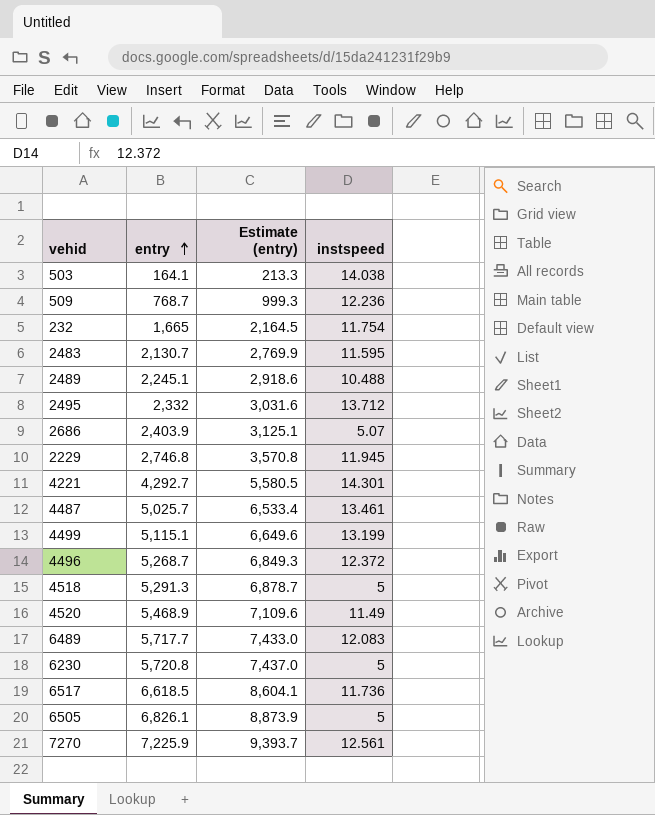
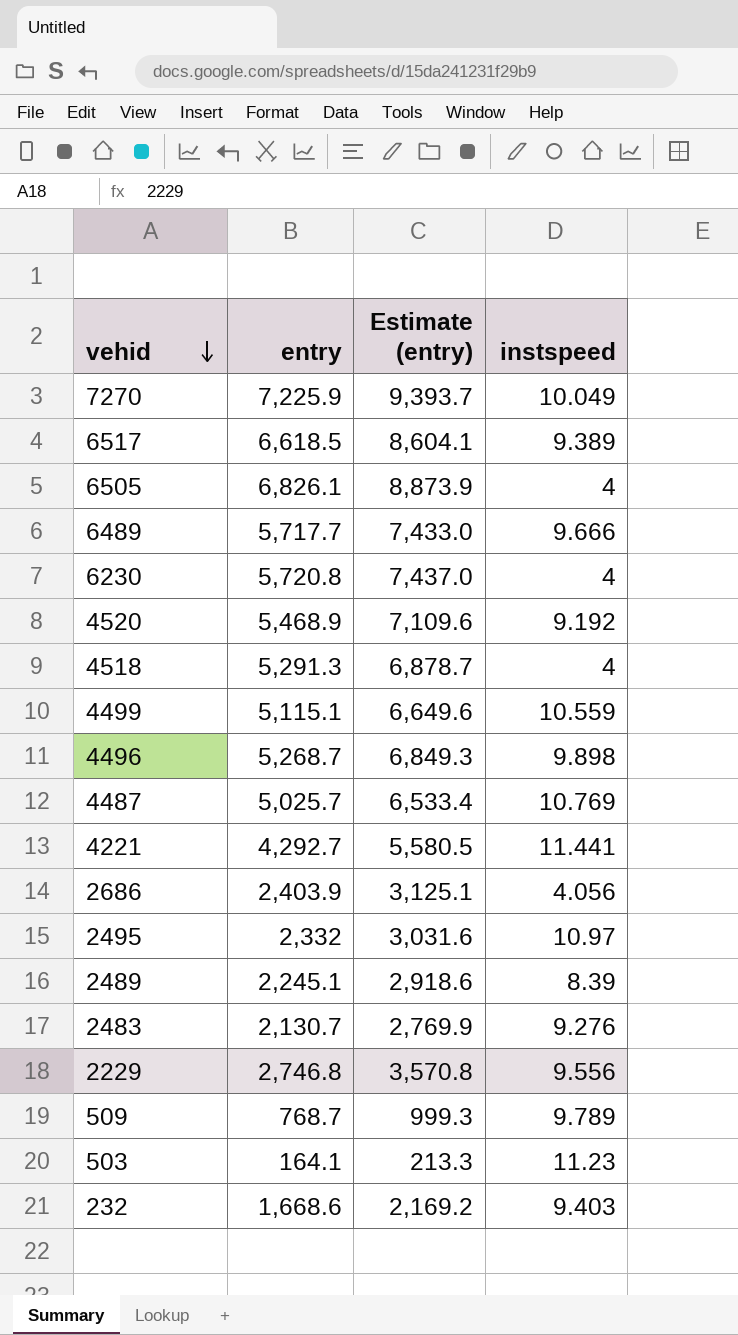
row order: entry ascending -> vehid descending
7270 | instspeed: 12.561 -> 10.049
6517 | instspeed: 11.736 -> 9.389
6505 | instspeed: 5 -> 4
6489 | instspeed: 12.083 -> 9.666
6230 | instspeed: 5 -> 4
4520 | instspeed: 11.49 -> 9.192
4518 | instspeed: 5 -> 4
4499 | instspeed: 13.199 -> 10.559
4496 | instspeed: 12.372 -> 9.898
4487 | instspeed: 13.461 -> 10.769
4221 | instspeed: 14.301 -> 11.441
2686 | instspeed: 5.07 -> 4.056
2495 | instspeed: 13.712 -> 10.97
2489 | instspeed: 10.488 -> 8.39
2483 | instspeed: 11.595 -> 9.276
2229 | instspeed: 11.945 -> 9.556
509 | instspeed: 12.236 -> 9.789
503 | instspeed: 14.038 -> 11.23
232 | entry: 1,665 -> 1,668.6
232 | Estimate (entry): 2,164.5 -> 2,169.2
232 | instspeed: 11.754 -> 9.403

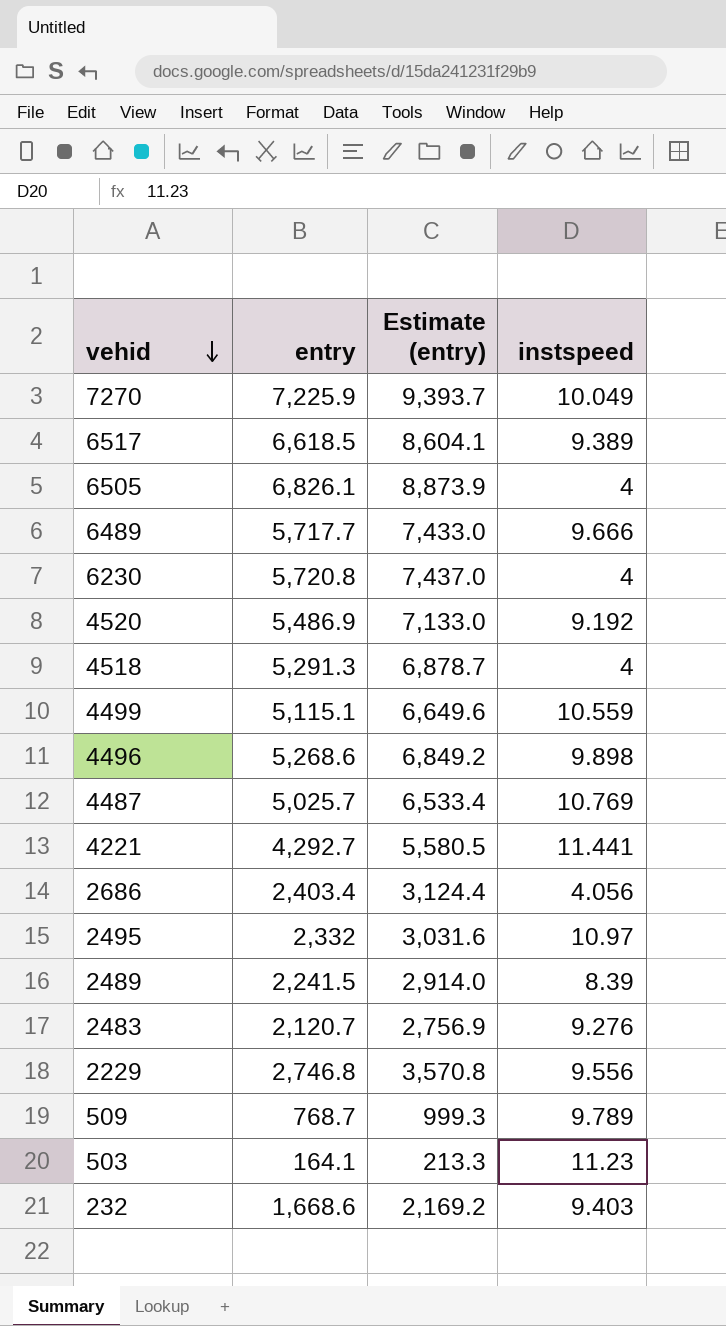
4520 | entry: 5,468.9 -> 5,486.9
4520 | Estimate (entry): 7,109.6 -> 7,133.0
4496 | entry: 5,268.7 -> 5,268.6
4496 | Estimate (entry): 6,849.3 -> 6,849.2
2686 | entry: 2,403.9 -> 2,403.4
2686 | Estimate (entry): 3,125.1 -> 3,124.4
2489 | entry: 2,245.1 -> 2,241.5
2489 | Estimate (entry): 2,918.6 -> 2,914.0
2483 | entry: 2,130.7 -> 2,120.7
2483 | Estimate (entry): 2,769.9 -> 2,756.9

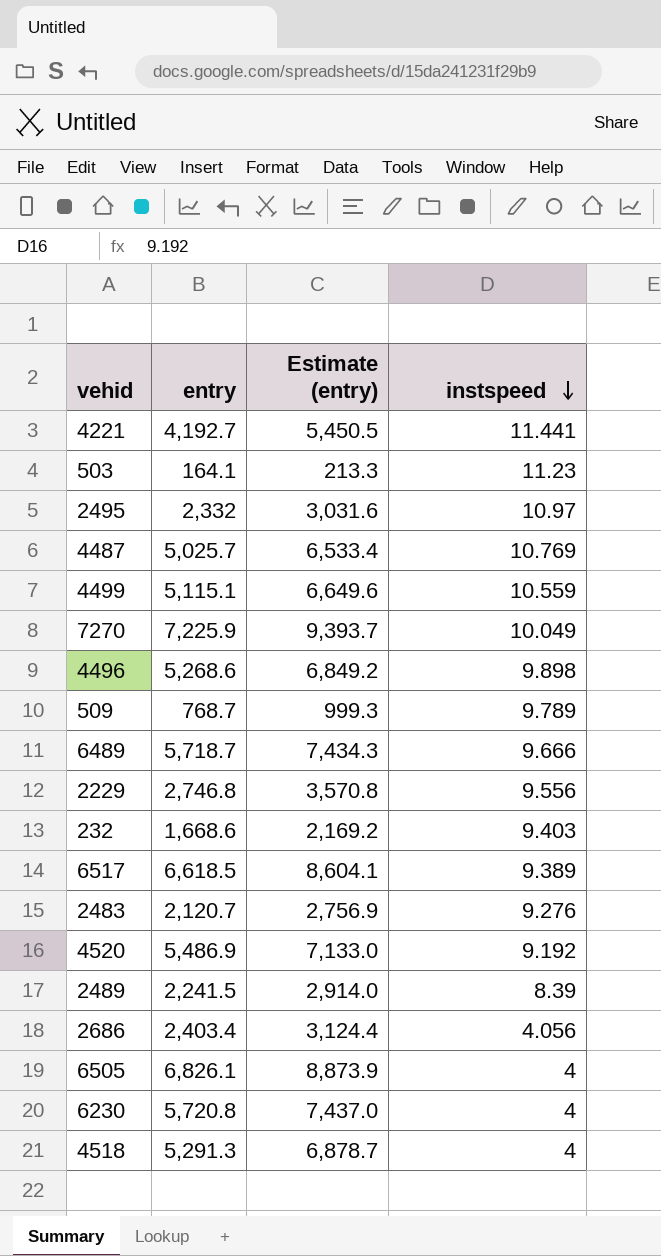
row order: vehid descending -> instspeed descending
4221 | entry: 4,292.7 -> 4,192.7
4221 | Estimate (entry): 5,580.5 -> 5,450.5
6489 | entry: 5,717.7 -> 5,718.7
6489 | Estimate (entry): 7,433.0 -> 7,434.3

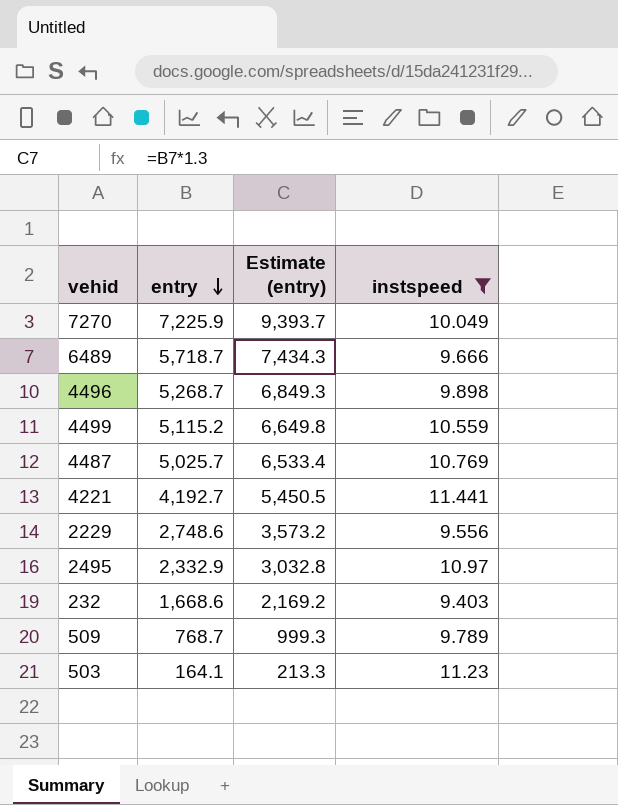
filter: none -> instspeed >= 9.403
row order: instspeed descending -> entry descending
4496 | entry: 5,268.6 -> 5,268.7
4496 | Estimate (entry): 6,849.2 -> 6,849.3
4499 | entry: 5,115.1 -> 5,115.2
4499 | Estimate (entry): 6,649.6 -> 6,649.8
2229 | entry: 2,746.8 -> 2,748.6
2229 | Estimate (entry): 3,570.8 -> 3,573.2
2495 | entry: 2,332 -> 2,332.9
2495 | Estimate (entry): 3,031.6 -> 3,032.8

